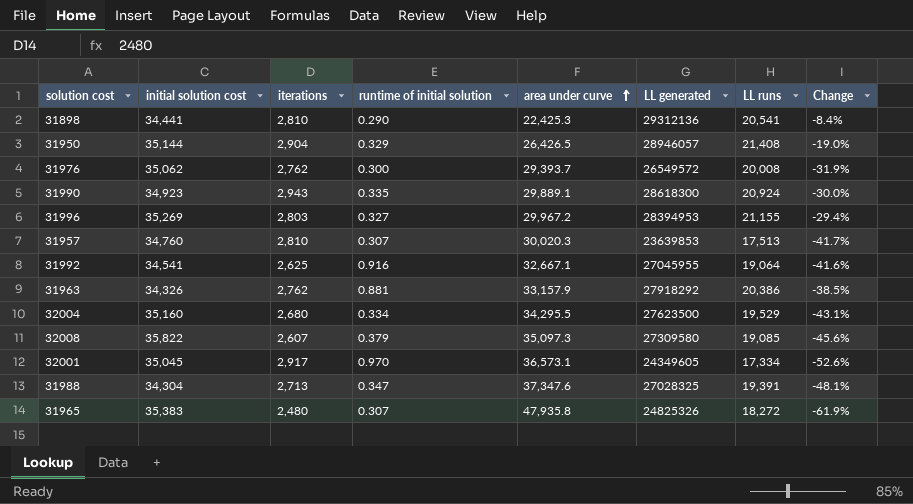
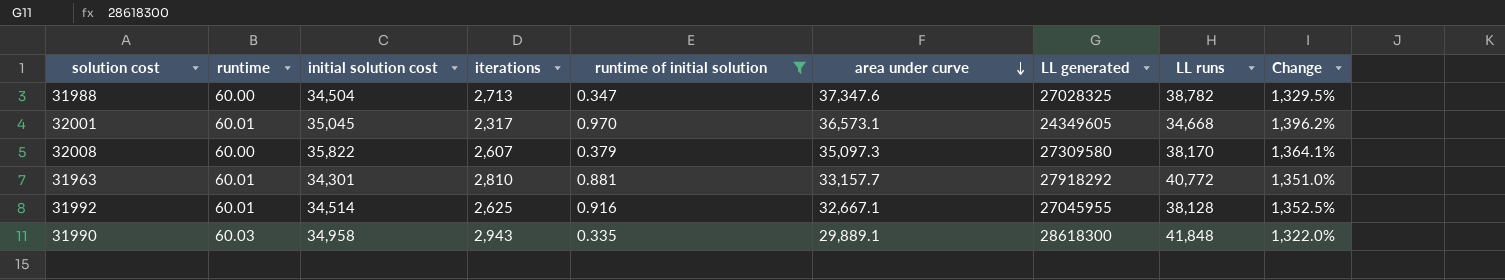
filter: none -> runtime of initial solution >= 0.335
row order: area under curve ascending -> area under curve descending
column runtime | position: none -> 2
column Change | formula: ([LL runs] - [area under curve]) / [area under curve] -> ([LL runs] - [iterations]) / [iterations]
31988 | initial solution cost: 34,304 -> 34,504
31988 | LL runs: 19,391 -> 38,782
32001 | iterations: 2,917 -> 2,317
32001 | LL runs: 17,334 -> 34,668
32008 | LL runs: 19,085 -> 38,170
31963 | initial solution cost: 34,326 -> 34,301
31963 | iterations: 2,762 -> 2,810
31963 | area under curve: 33,157.9 -> 33,157.7
31963 | LL runs: 20,386 -> 40,772
31992 | initial solution cost: 34,541 -> 34,514
31992 | LL runs: 19,064 -> 38,128
31990 | initial solution cost: 34,923 -> 34,958
31990 | LL runs: 20,924 -> 41,848

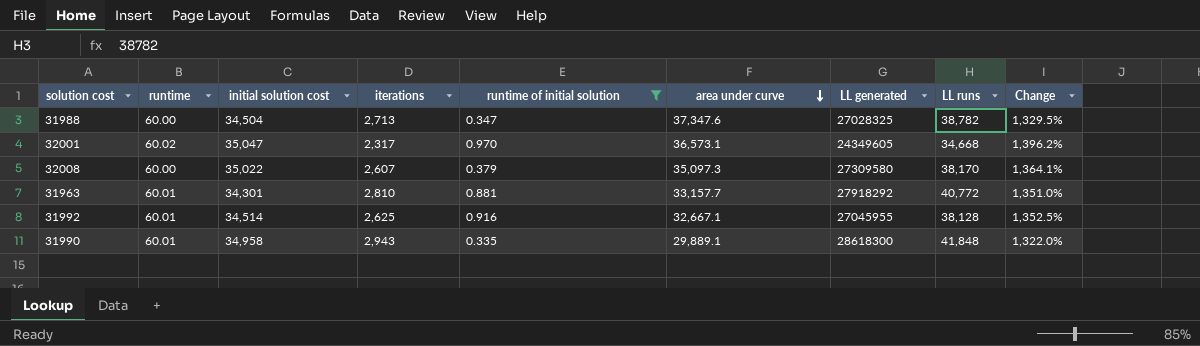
32001 | runtime: 60.01 -> 60.02
32001 | initial solution cost: 35,045 -> 35,047
32008 | initial solution cost: 35,822 -> 35,022
31990 | runtime: 60.03 -> 60.01

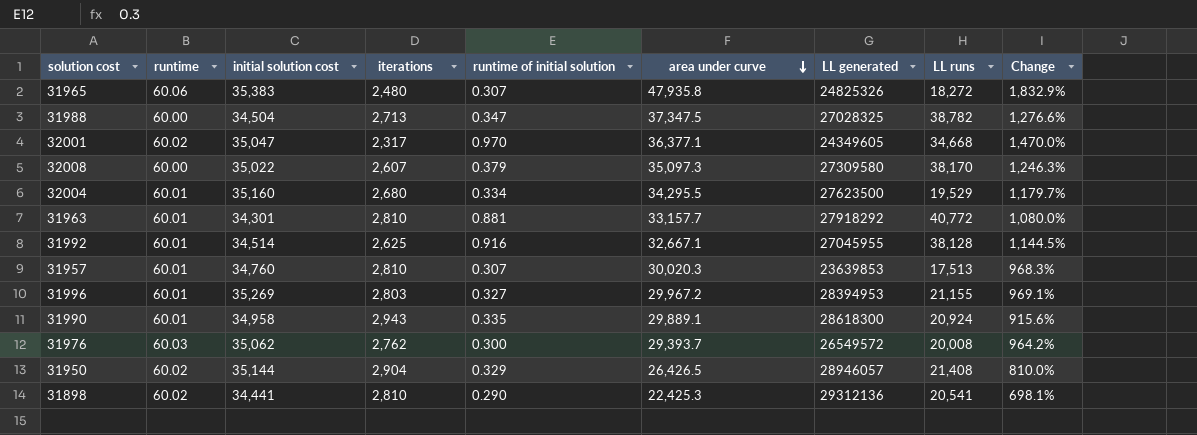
filter: runtime of initial solution >= 0.335 -> none
column Change | formula: ([LL runs] - [iterations]) / [iterations] -> ([area under curve] - [iterations]) / [iterations]
31988 | area under curve: 37,347.6 -> 37,347.5
32001 | area under curve: 36,573.1 -> 36,377.1
31990 | LL runs: 41,848 -> 20,924

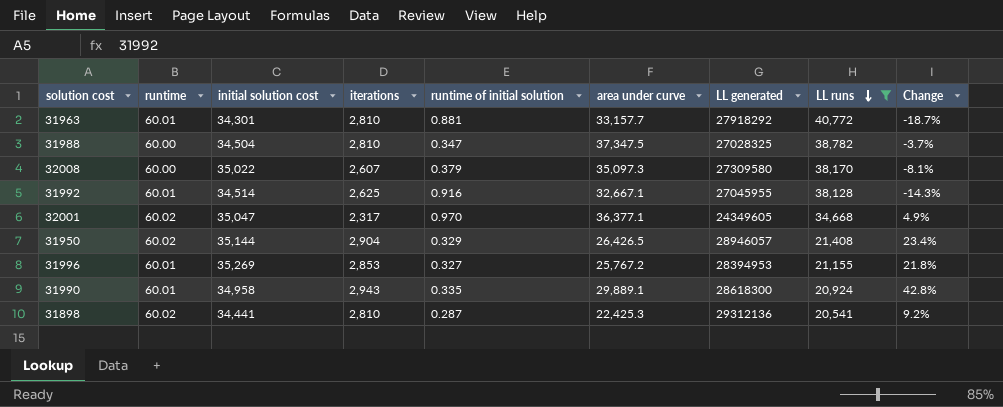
filter: none -> LL runs >= 20,541
row order: area under curve descending -> LL runs descending
column Change | formula: ([area under curve] - [iterations]) / [iterations] -> ([area under curve] - [LL runs]) / [LL runs]
31988 | iterations: 2,713 -> 2,810
31996 | iterations: 2,803 -> 2,853
31996 | area under curve: 29,967.2 -> 25,767.2
31898 | runtime of initial solution: 0.290 -> 0.287

